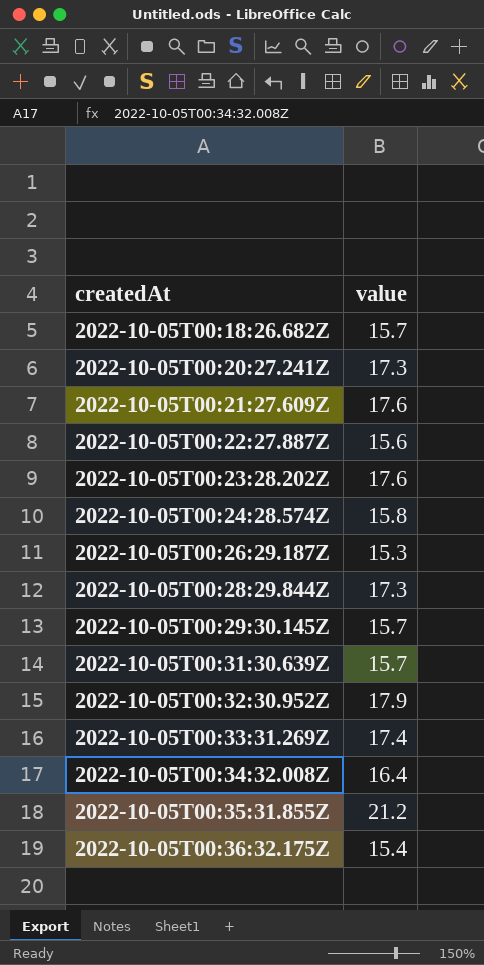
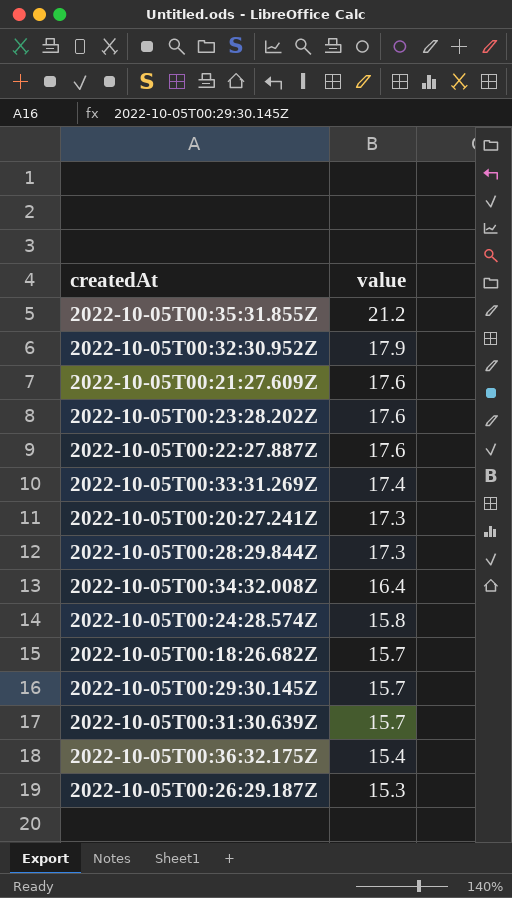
row order: createdAt ascending -> value descending
2022-10-05T00:22:27.887Z | value: 15.6 -> 17.6

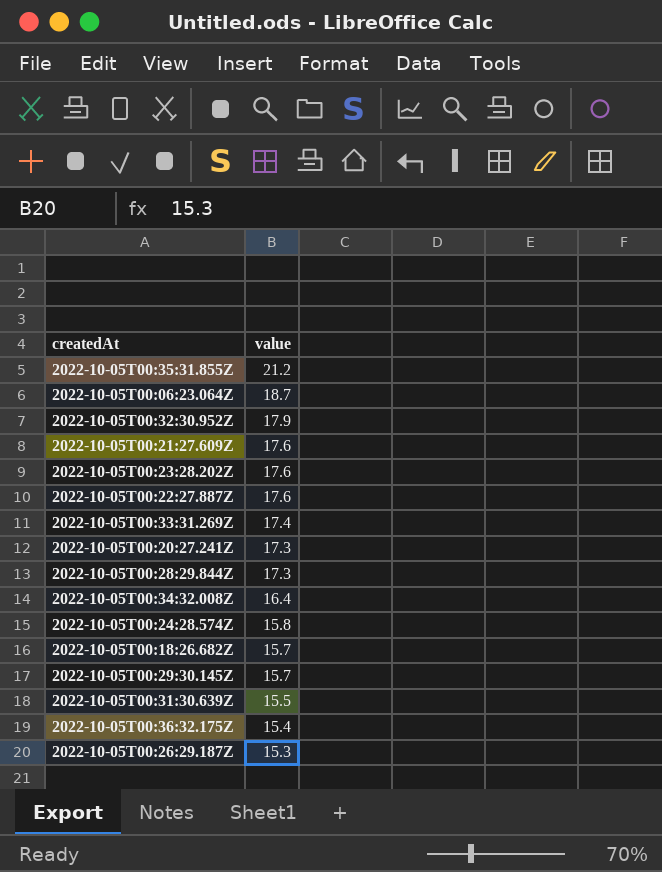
row 2022-10-05T00:06:23.064Z: none -> 18.7
2022-10-05T00:31:30.639Z | value: 15.7 -> 15.5

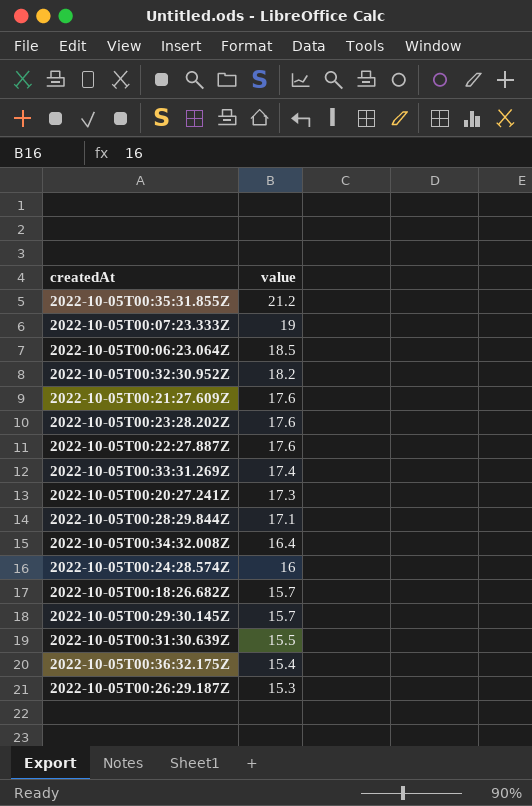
row 2022-10-05T00:07:23.333Z: none -> 19
2022-10-05T00:06:23.064Z | value: 18.7 -> 18.5
2022-10-05T00:32:30.952Z | value: 17.9 -> 18.2
2022-10-05T00:28:29.844Z | value: 17.3 -> 17.1
2022-10-05T00:24:28.574Z | value: 15.8 -> 16

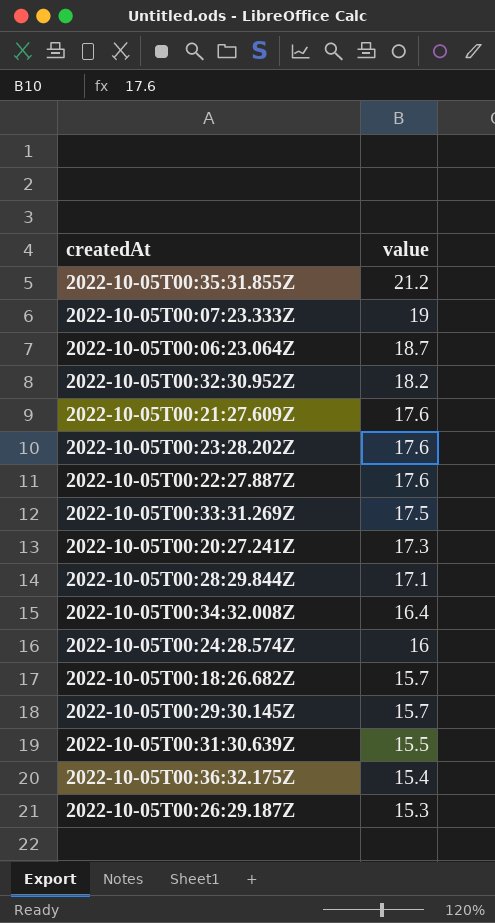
2022-10-05T00:06:23.064Z | value: 18.5 -> 18.7
2022-10-05T00:33:31.269Z | value: 17.4 -> 17.5

